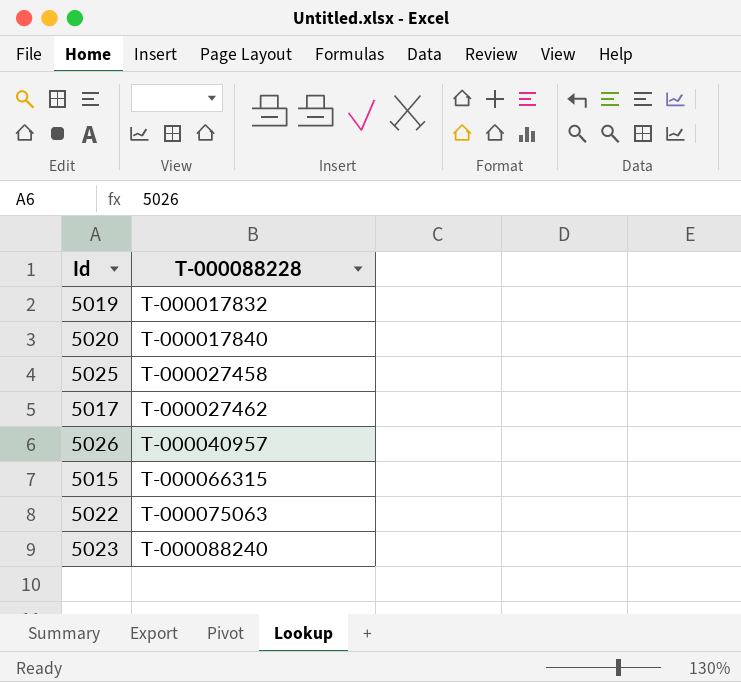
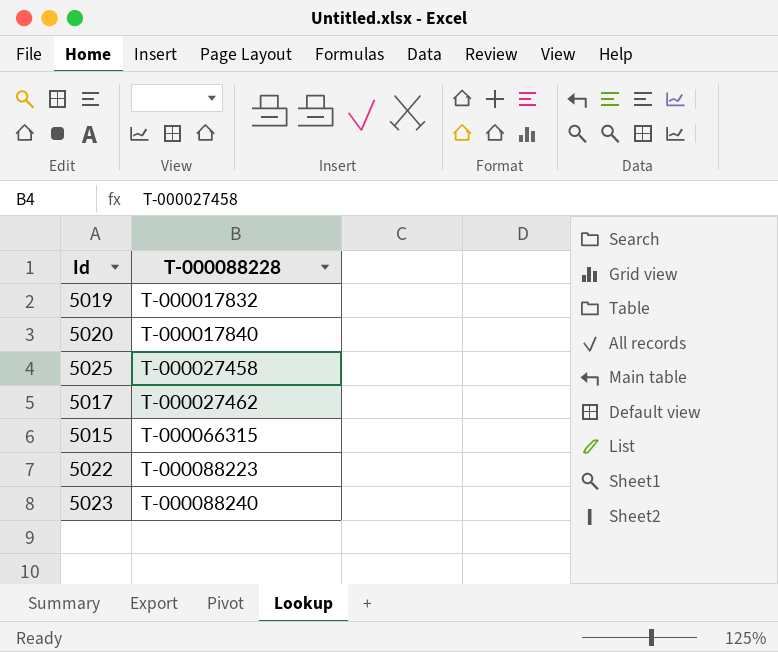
row 5026: Т-000040957 -> none
5022 | Т-000088228: Т-000075063 -> Т-000088223

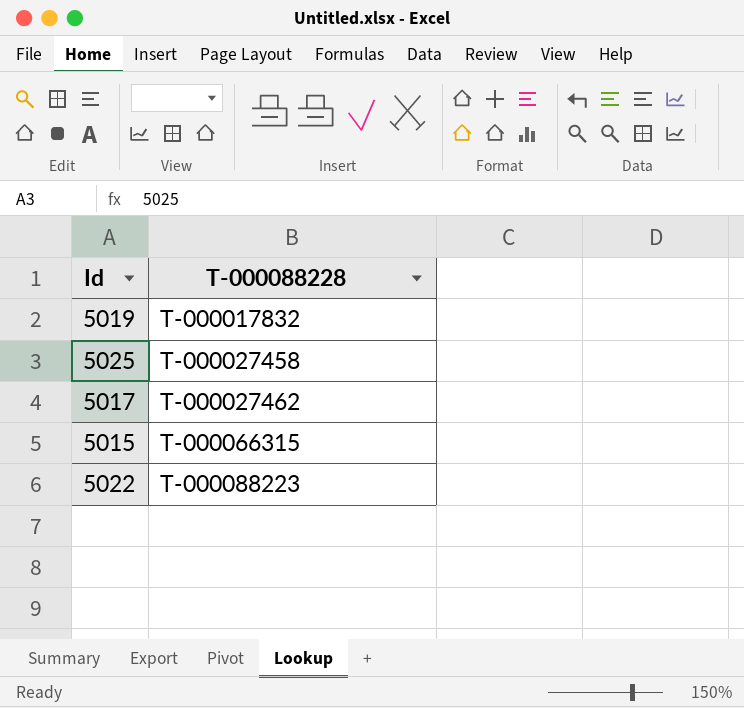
row 5020: Т-000017840 -> none
row 5023: Т-000088240 -> none

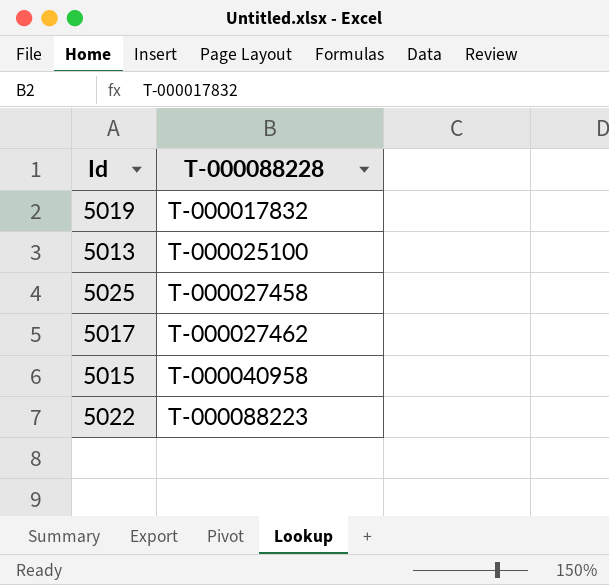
row 5013: none -> Т-000025100
5015 | Т-000088228: Т-000066315 -> Т-000040958

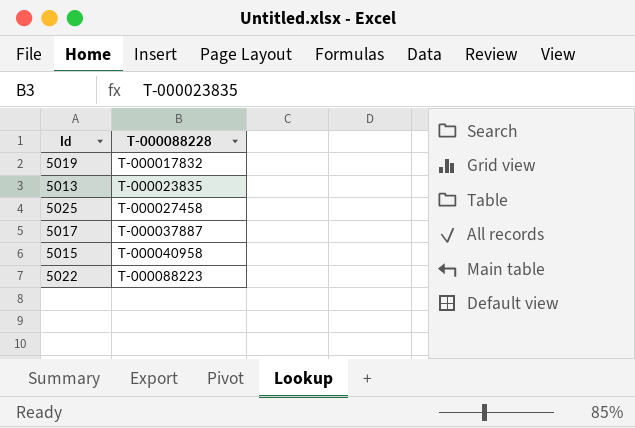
5013 | Т-000088228: Т-000025100 -> Т-000023835
5017 | Т-000088228: Т-000027462 -> Т-000037887

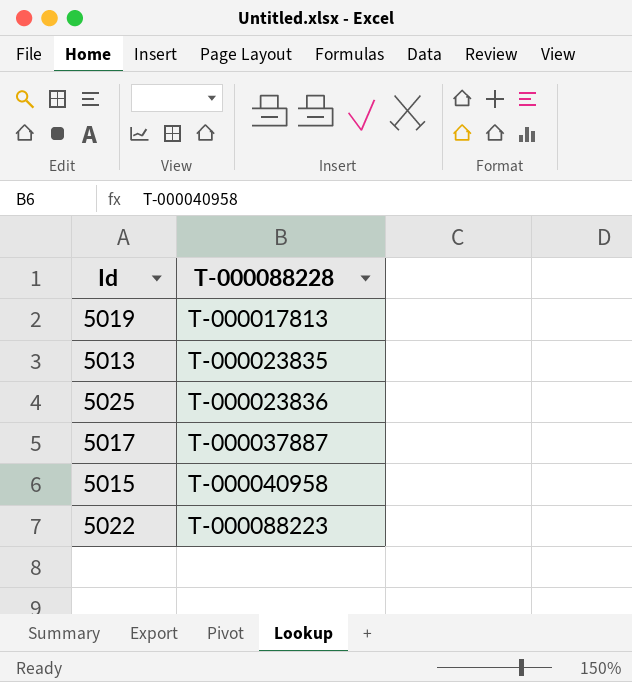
5019 | Т-000088228: Т-000017832 -> Т-000017813
5025 | Т-000088228: Т-000027458 -> Т-000023836

